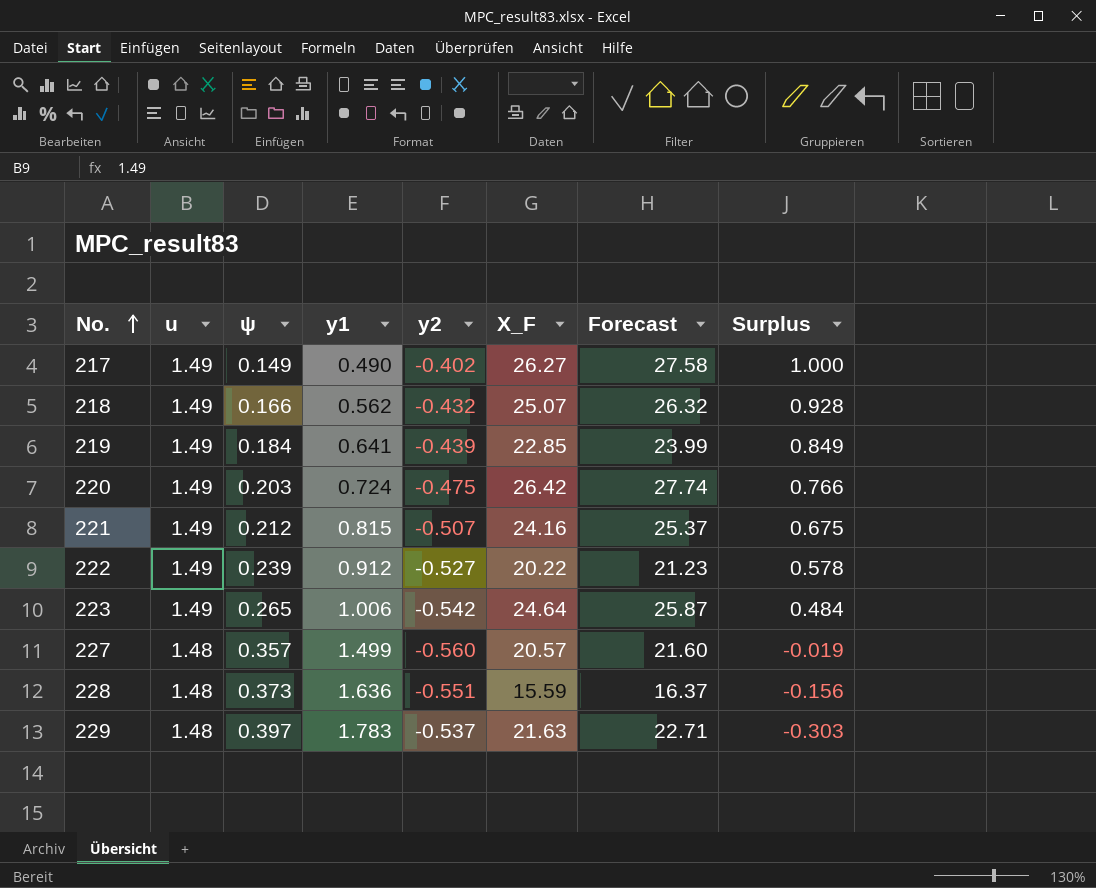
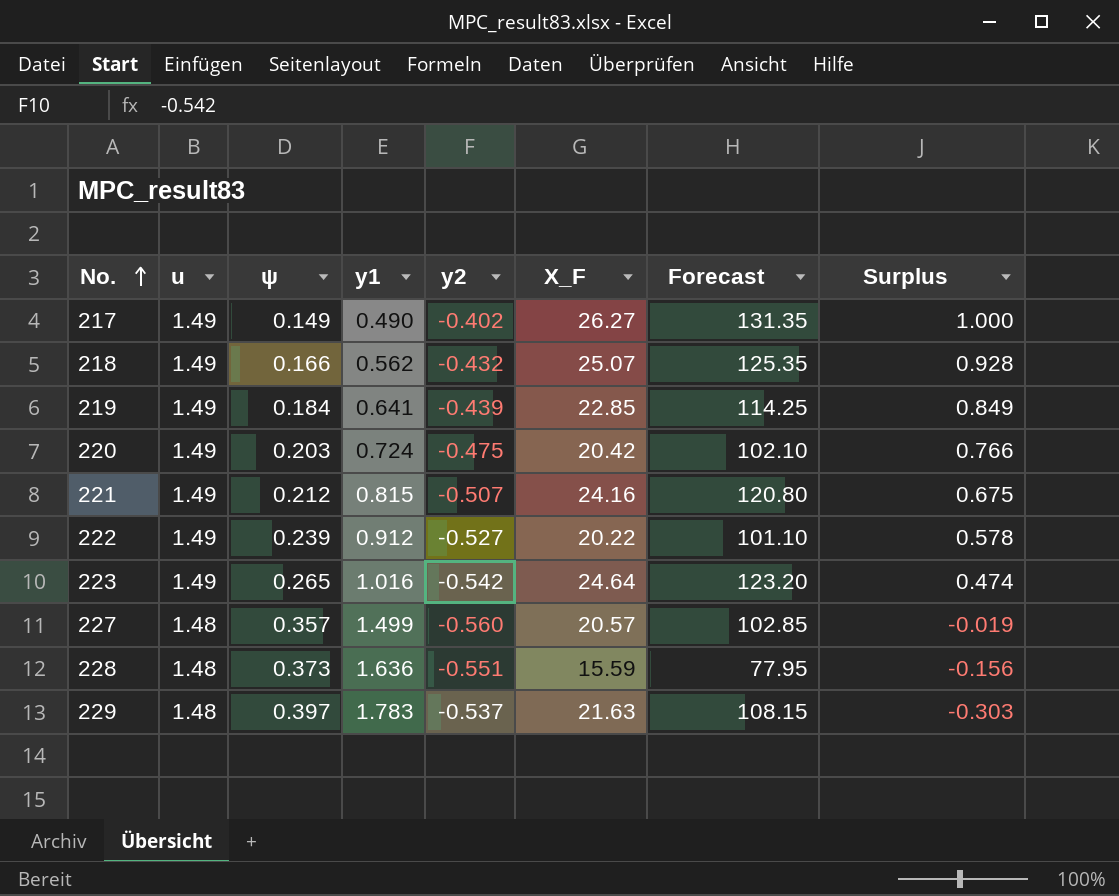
column Forecast | formula: [X_F] * 1.05 -> [X_F] * 5
220 | X_F: 26.42 -> 20.42
223 | y1: 1.006 -> 1.016
223 | Surplus: 0.484 -> 0.474

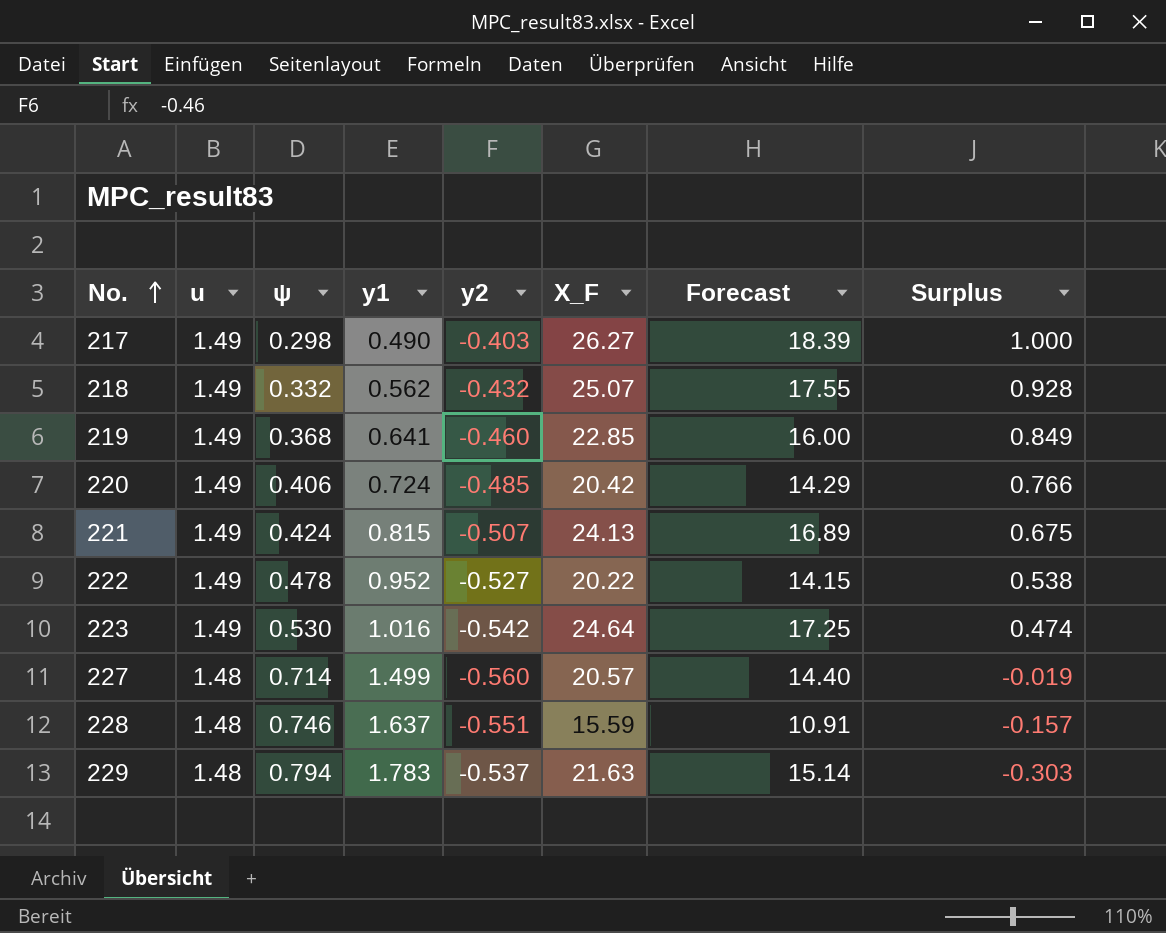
column Forecast | formula: [X_F] * 5 -> [X_F] * 0.7
217 | ψ: 0.149 -> 0.298
217 | y2: -0.402 -> -0.403
218 | ψ: 0.166 -> 0.332
219 | ψ: 0.184 -> 0.368
219 | y2: -0.439 -> -0.460
220 | ψ: 0.203 -> 0.406
220 | y2: -0.475 -> -0.485
221 | ψ: 0.212 -> 0.424
221 | X_F: 24.16 -> 24.13
222 | ψ: 0.239 -> 0.478
222 | y1: 0.912 -> 0.952
222 | Surplus: 0.578 -> 0.538
223 | ψ: 0.265 -> 0.530
227 | ψ: 0.357 -> 0.714
228 | ψ: 0.373 -> 0.746
228 | y1: 1.636 -> 1.637
228 | Surplus: -0.156 -> -0.157
229 | ψ: 0.397 -> 0.794

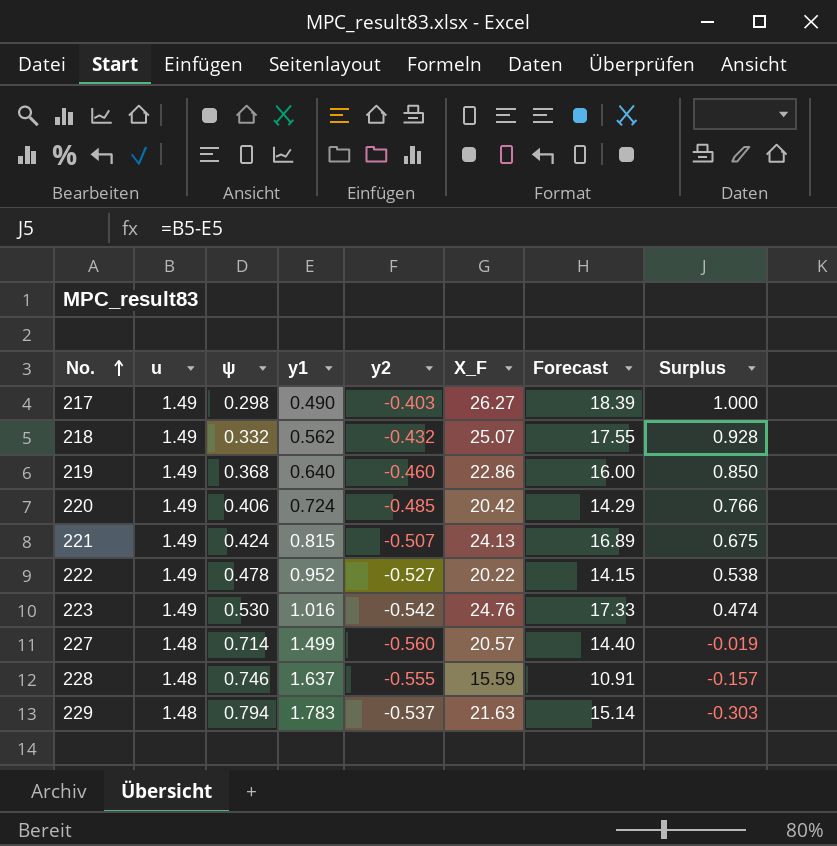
219 | y1: 0.641 -> 0.640
219 | X_F: 22.85 -> 22.86
219 | Surplus: 0.849 -> 0.850
223 | X_F: 24.64 -> 24.76
223 | Forecast: 17.25 -> 17.33
228 | y2: -0.551 -> -0.555

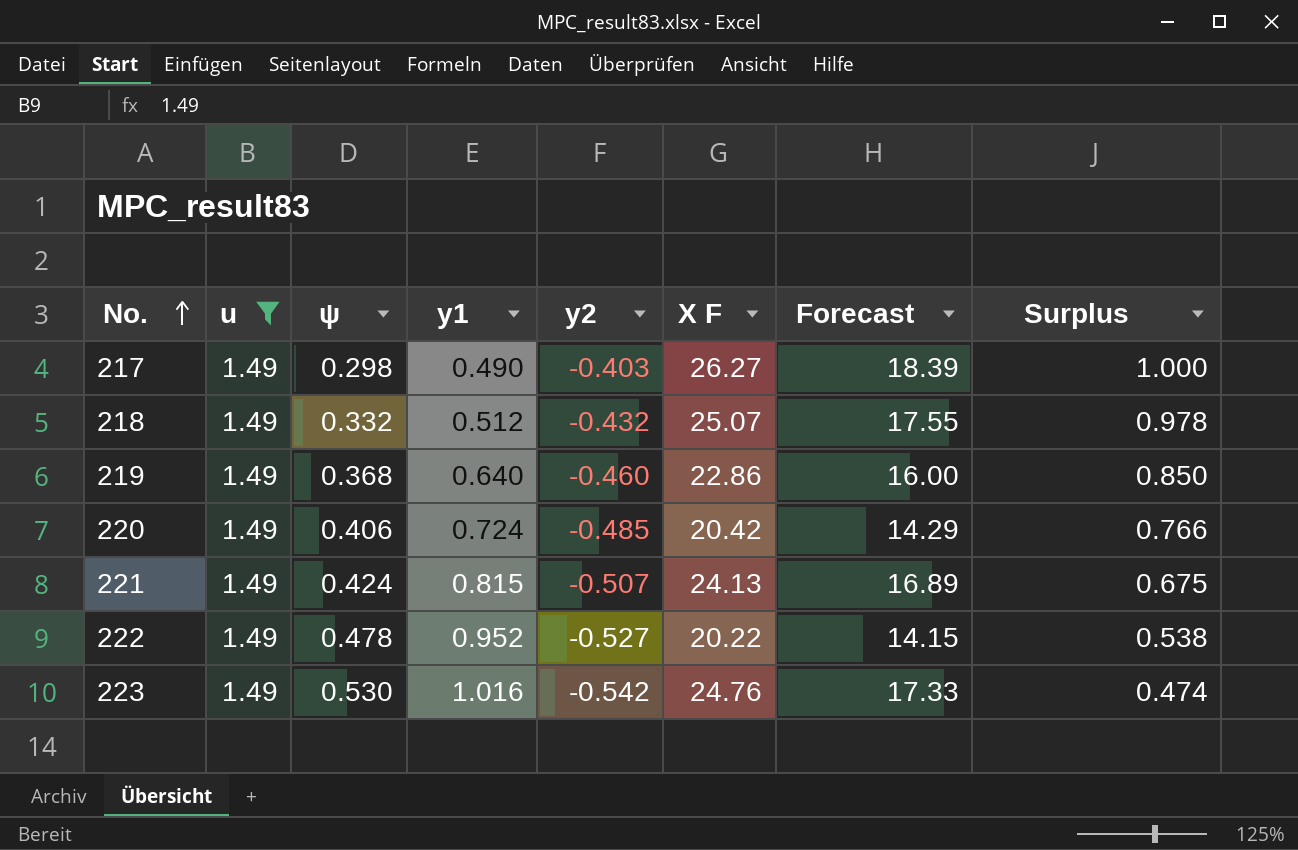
filter: none -> u = 1.49
column name: X_F -> X F
218 | y1: 0.562 -> 0.512
218 | Surplus: 0.928 -> 0.978

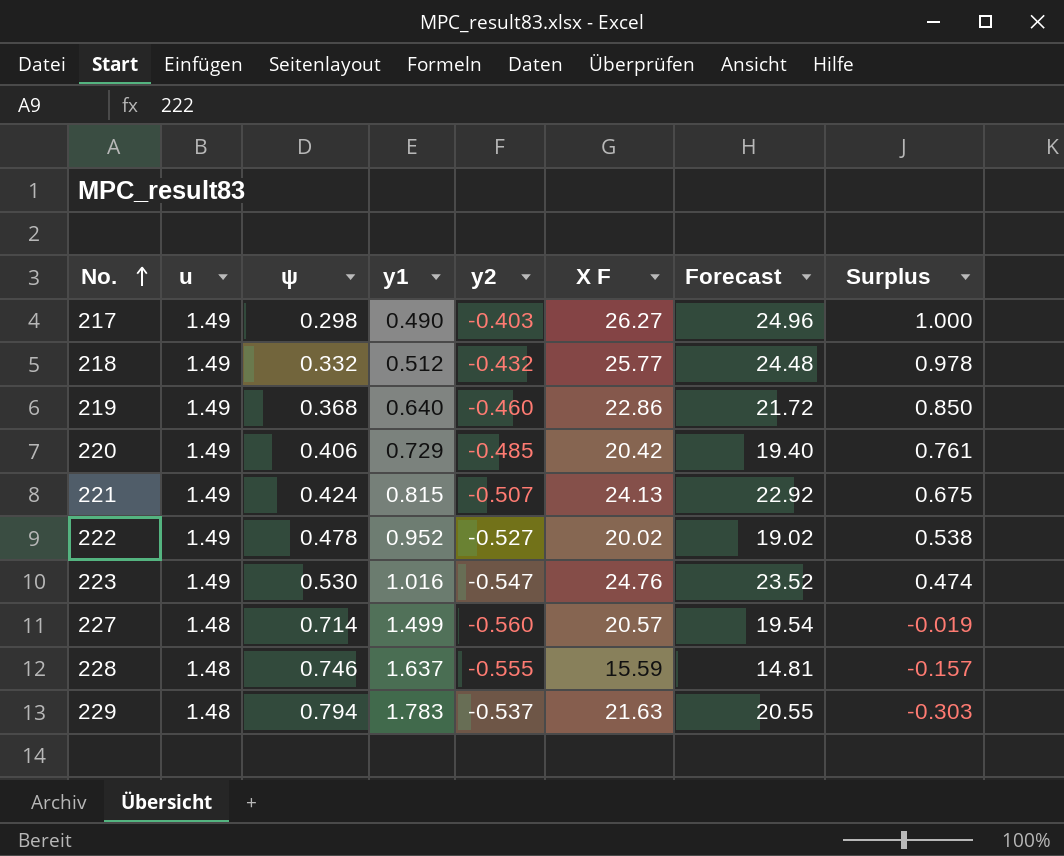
filter: u = 1.49 -> none
column Forecast | formula: [X F] * 0.7 -> [X F] * 0.95
218 | X F: 25.07 -> 25.77
220 | y1: 0.724 -> 0.729
220 | Surplus: 0.766 -> 0.761
222 | X F: 20.22 -> 20.02
223 | y2: -0.542 -> -0.547

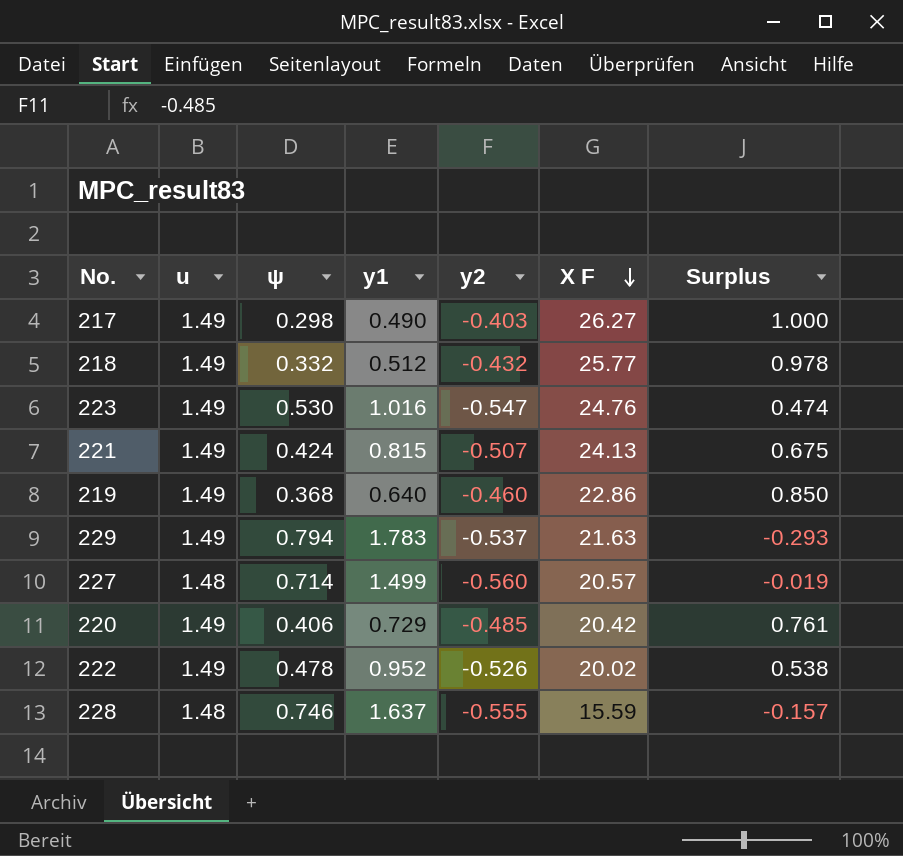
row order: No. ascending -> X F descending
column Forecast | formula: [X F] * 0.95 -> none
229 | u: 1.48 -> 1.49
229 | Surplus: -0.303 -> -0.293
222 | y2: -0.527 -> -0.526

